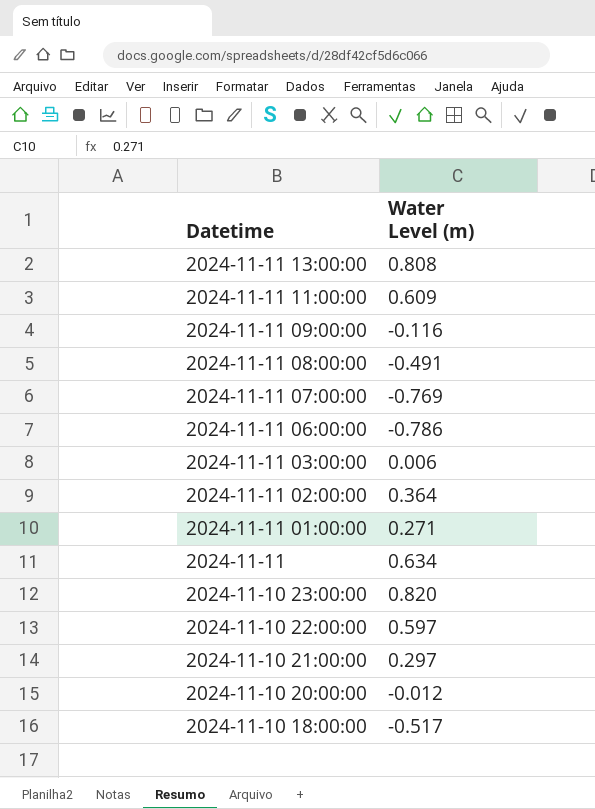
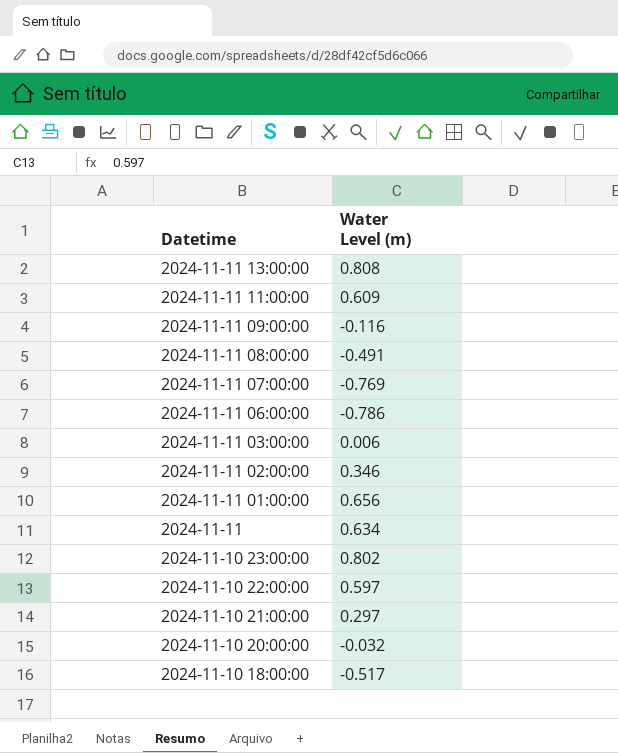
2024-11-11 02:00:00 | Water Level (m): 0.364 -> 0.346
2024-11-11 01:00:00 | Water Level (m): 0.271 -> 0.656
2024-11-10 23:00:00 | Water Level (m): 0.820 -> 0.802
2024-11-10 20:00:00 | Water Level (m): -0.012 -> -0.032

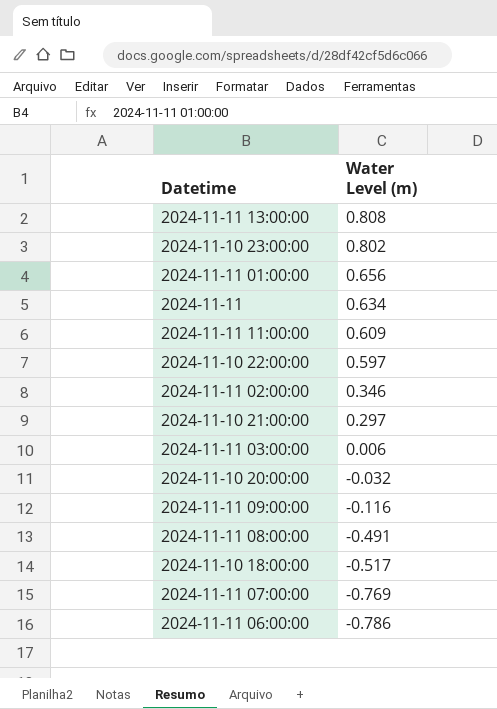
row order: Datetime descending -> Water Level (m) descending

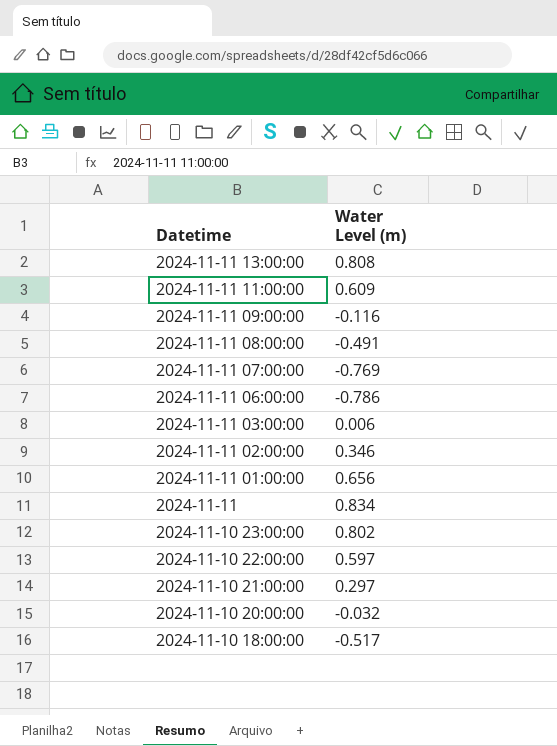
row order: Water Level (m) descending -> Datetime descending
2024-11-11 | Water Level (m): 0.634 -> 0.834

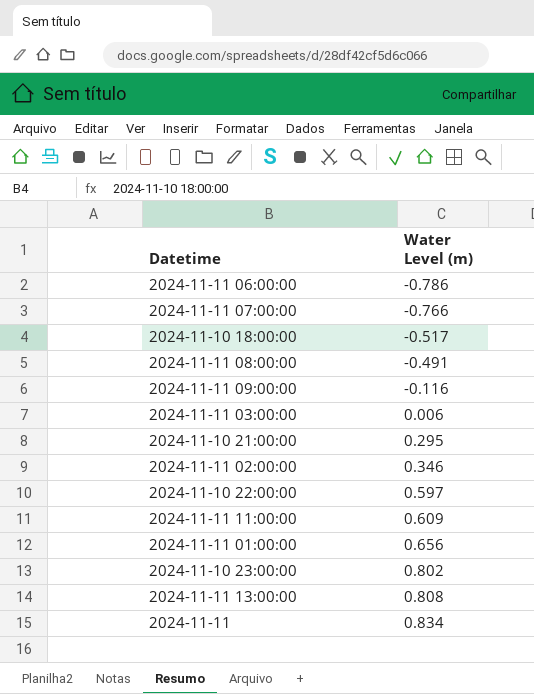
row order: Datetime descending -> Water Level (m) ascending
row 2024-11-10 20:00:00: -0.032 -> none
2024-11-11 07:00:00 | Water Level (m): -0.769 -> -0.766
2024-11-10 21:00:00 | Water Level (m): 0.297 -> 0.295

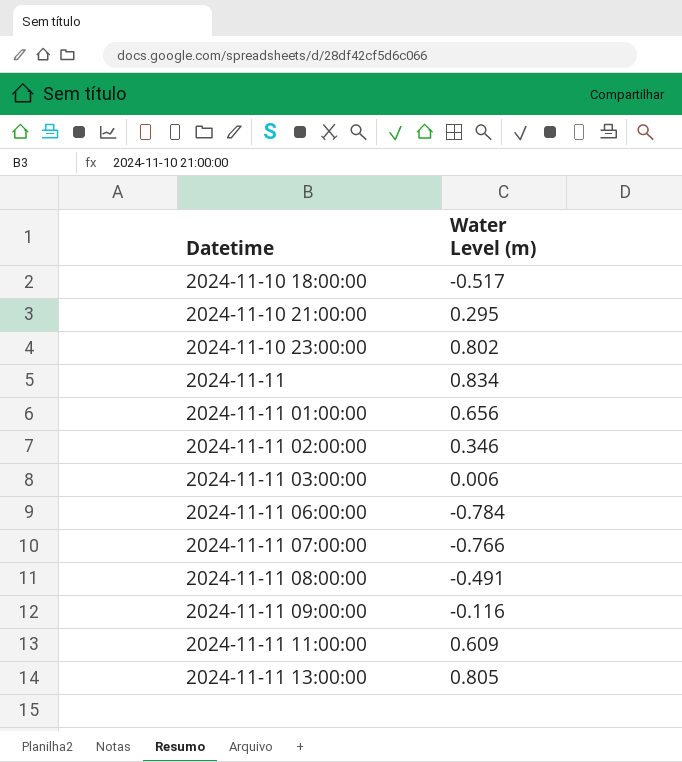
row order: Water Level (m) ascending -> Datetime ascending
row 2024-11-10 22:00:00: 0.597 -> none
2024-11-11 06:00:00 | Water Level (m): -0.786 -> -0.784
2024-11-11 13:00:00 | Water Level (m): 0.808 -> 0.805

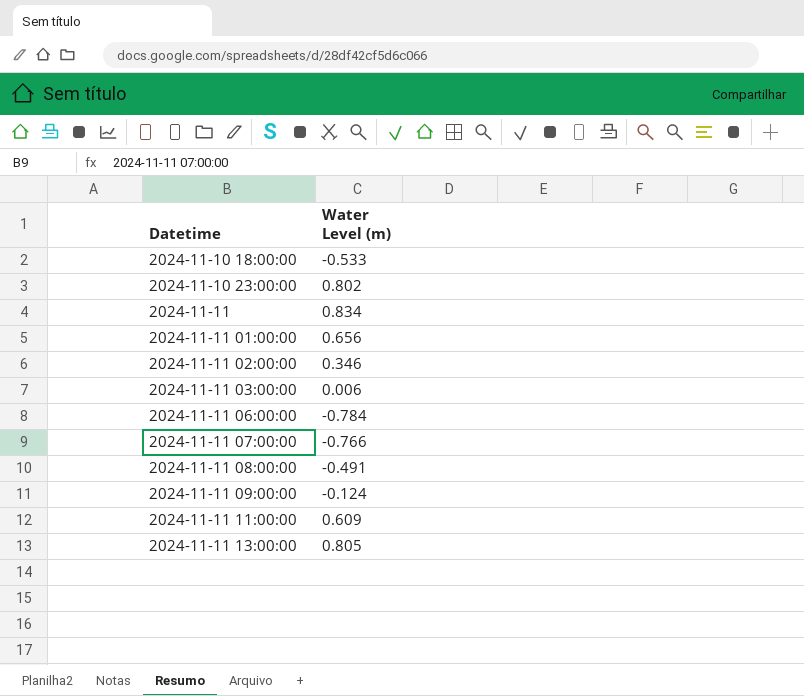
row 2024-11-10 21:00:00: 0.295 -> none
2024-11-10 18:00:00 | Water Level (m): -0.517 -> -0.533
2024-11-11 09:00:00 | Water Level (m): -0.116 -> -0.124

